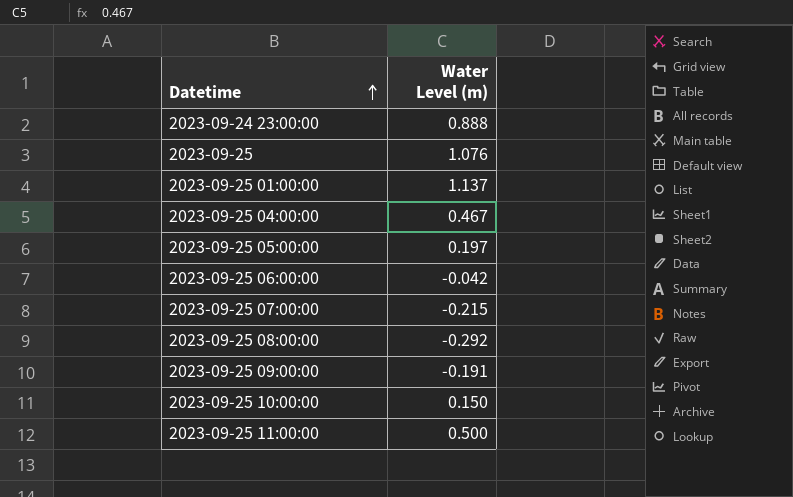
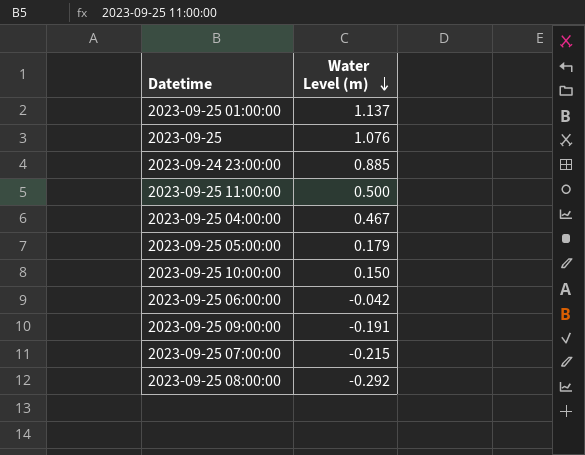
row order: Datetime ascending -> Water Level (m) descending
2023-09-24 23:00:00 | Water Level (m): 0.888 -> 0.885
2023-09-25 05:00:00 | Water Level (m): 0.197 -> 0.179

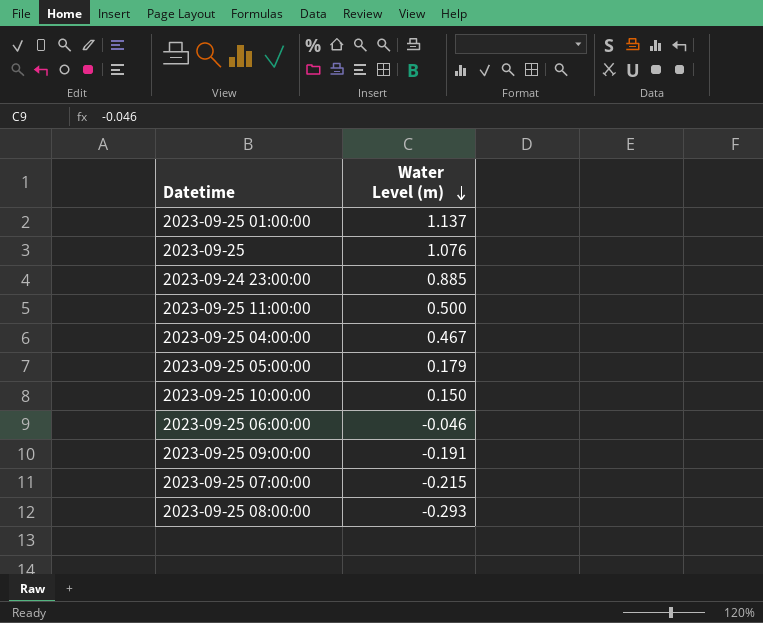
2023-09-25 06:00:00 | Water Level (m): -0.042 -> -0.046
2023-09-25 08:00:00 | Water Level (m): -0.292 -> -0.293

